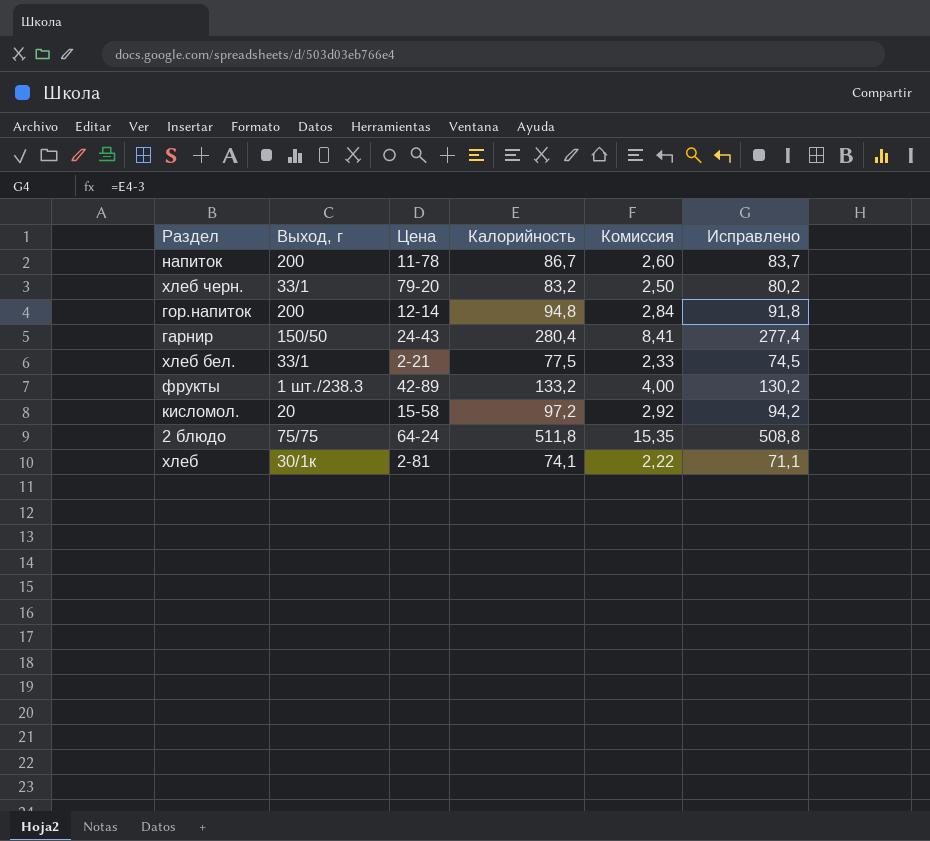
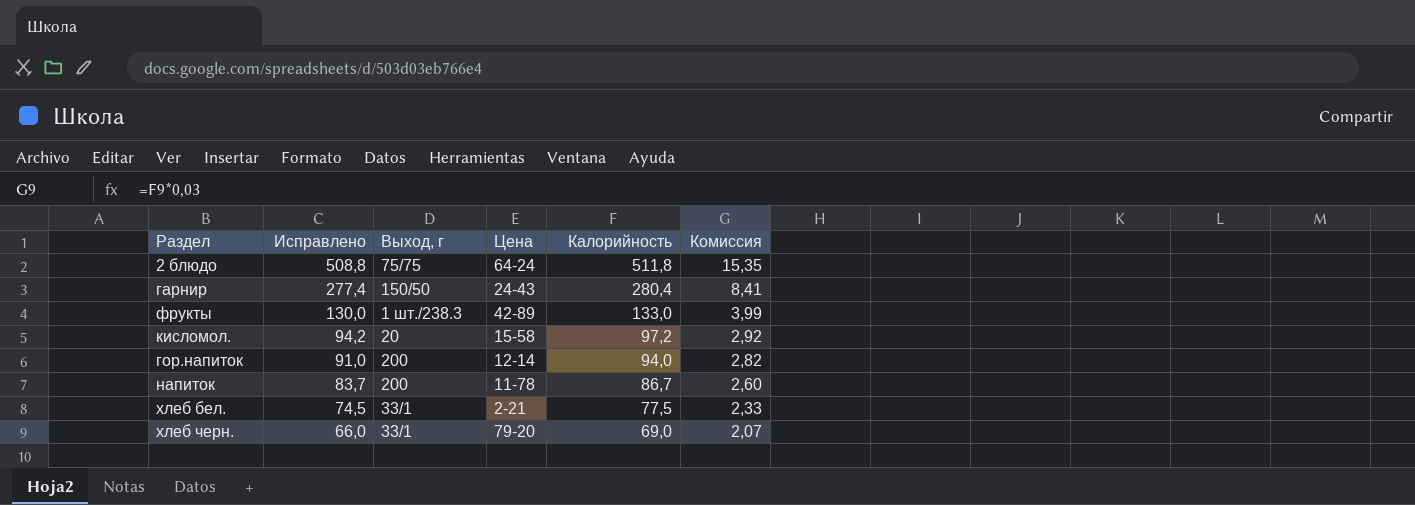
row order: none -> Исправлено descending
column Исправлено | position: 6 -> 2
row хлеб: 30/1к | 2-81 | 74,1 | 2,22 | 71,1 -> none
фрукты | Исправлено: 130,2 -> 130,0
фрукты | Калорийность: 133,2 -> 133,0
фрукты | Комиссия: 4,00 -> 3,99
гор.напиток | Исправлено: 91,8 -> 91,0
гор.напиток | Калорийность: 94,8 -> 94,0
гор.напиток | Комиссия: 2,84 -> 2,82
хлеб черн. | Исправлено: 80,2 -> 66,0
хлеб черн. | Калорийность: 83,2 -> 69,0
хлеб черн. | Комиссия: 2,50 -> 2,07

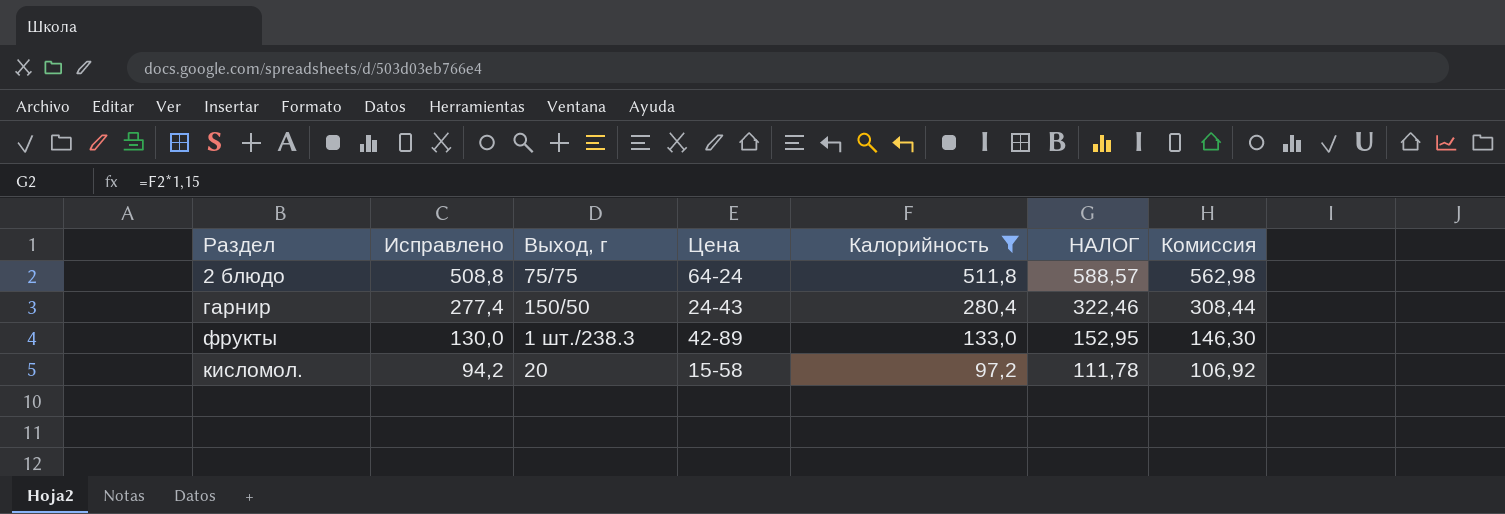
filter: none -> Калорийность >= 97,2
column НАЛОГ | formula: none -> [Калорийность] * 1,15
column Комиссия | formula: [Калорийность] * 0,03 -> [Калорийность] * 1,1

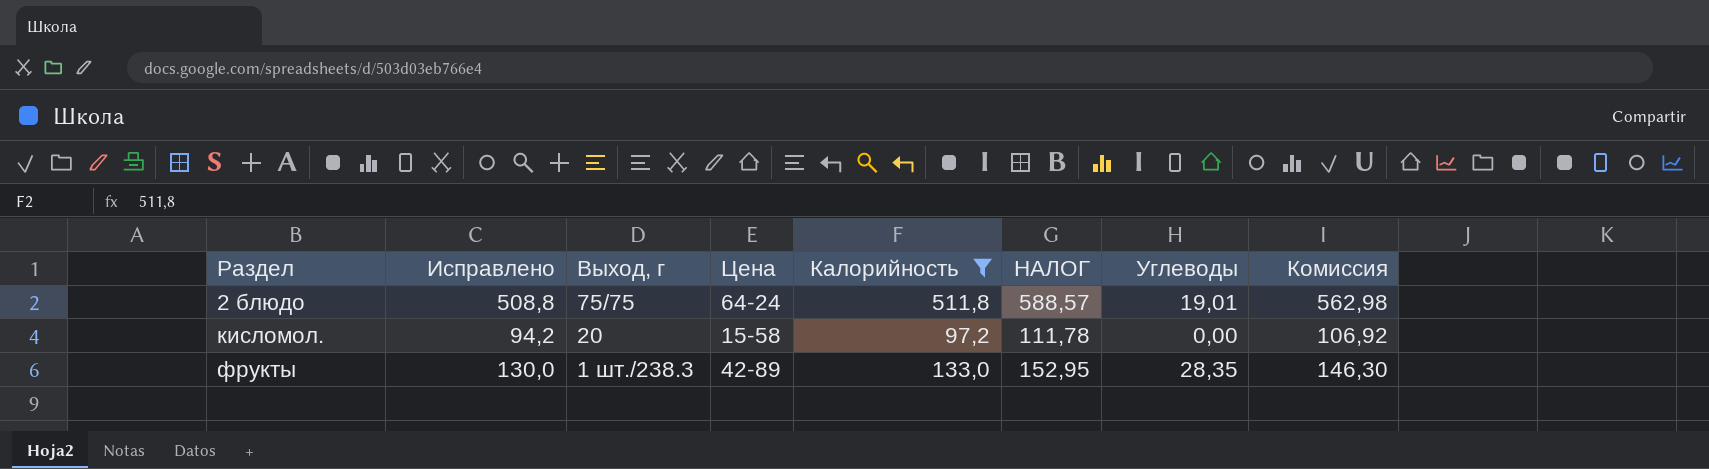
row order: Исправлено descending -> Раздел ascending
column Углеводы | position: none -> 7
row гарнир: 277,4 | 150/50 | 24-43 | 280,4 | 322,46 | 308,44 -> none

